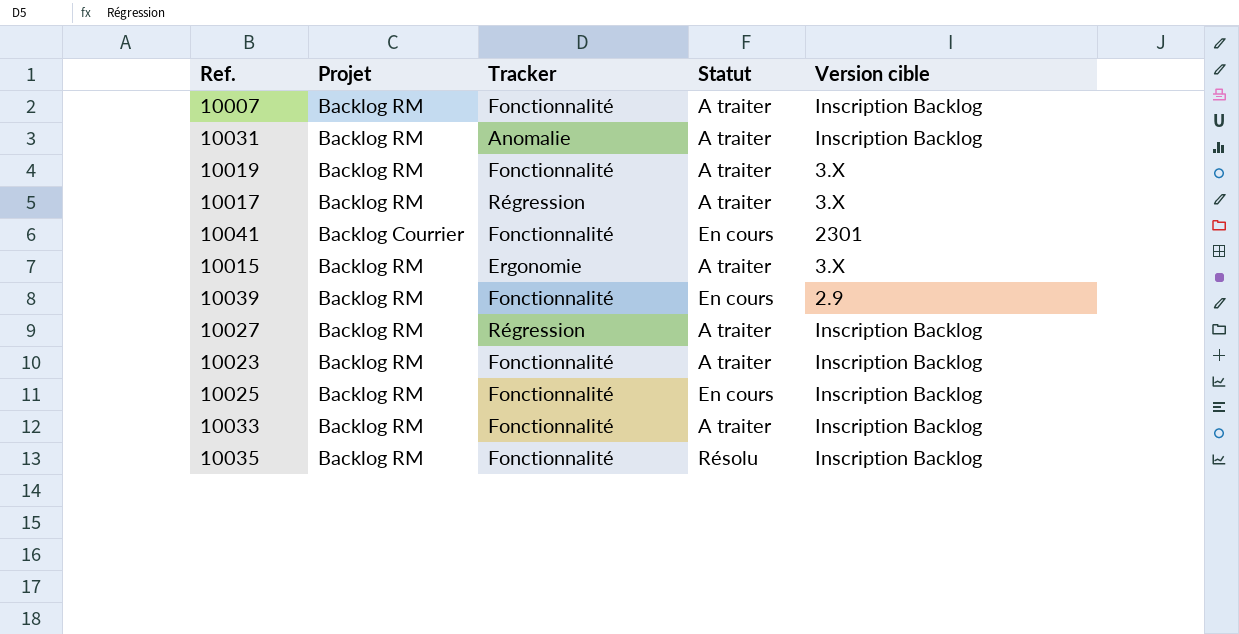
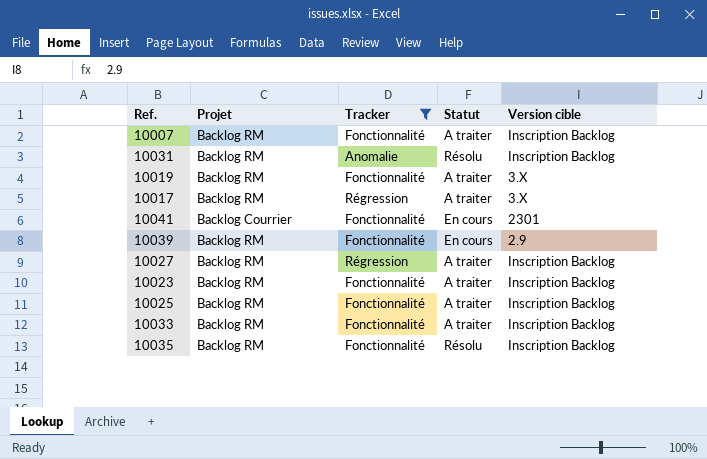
filter: none -> Tracker != Ergonomie
10031 | Statut: A traiter -> Résolu
10025 | Statut: En cours -> A traiter

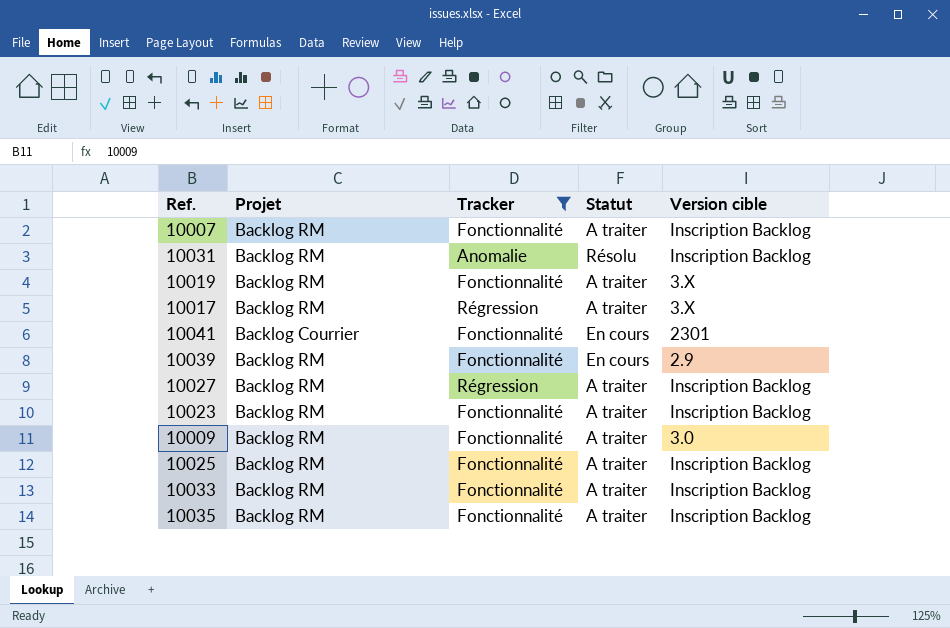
row 10009: none -> Backlog RM | Fonctionnalité | A traiter | 3.0
10035 | Statut: Résolu -> A traiter

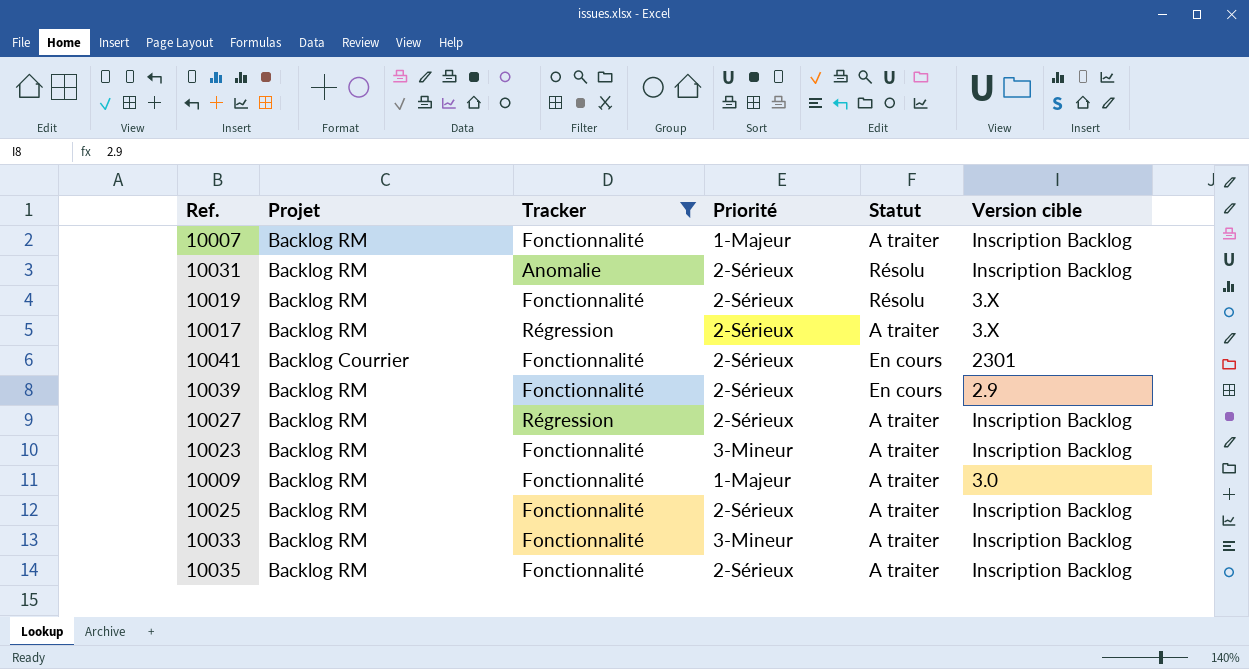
column Priorité | position: none -> 4
10019 | Statut: A traiter -> Résolu

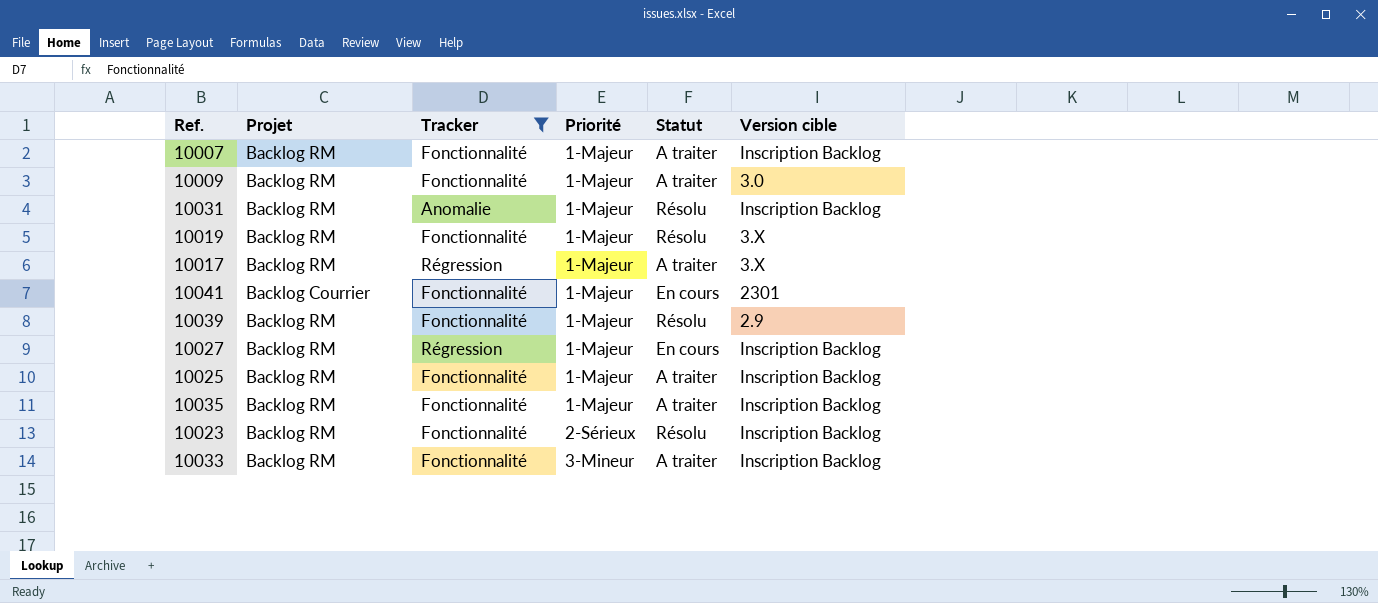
row order: none -> Priorité ascending
10031 | Priorité: 2-Sérieux -> 1-Majeur
10019 | Priorité: 2-Sérieux -> 1-Majeur
10017 | Priorité: 2-Sérieux -> 1-Majeur
10041 | Priorité: 2-Sérieux -> 1-Majeur
10039 | Priorité: 2-Sérieux -> 1-Majeur
10039 | Statut: En cours -> Résolu
10027 | Priorité: 2-Sérieux -> 1-Majeur
10027 | Statut: A traiter -> En cours
10025 | Priorité: 2-Sérieux -> 1-Majeur
10035 | Priorité: 2-Sérieux -> 1-Majeur
10023 | Priorité: 3-Mineur -> 2-Sérieux
10023 | Statut: A traiter -> Résolu

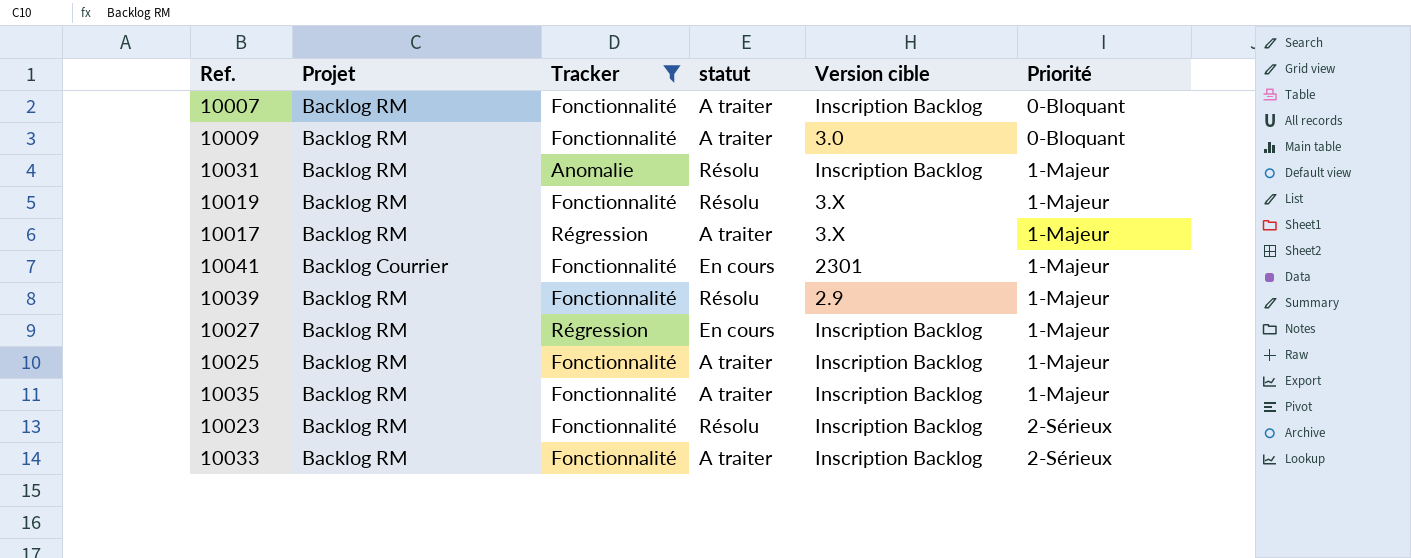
column name: Statut -> statut
column Priorité | position: 4 -> 6
10007 | Priorité: 1-Majeur -> 0-Bloquant
10009 | Priorité: 1-Majeur -> 0-Bloquant
10033 | Priorité: 3-Mineur -> 2-Sérieux

